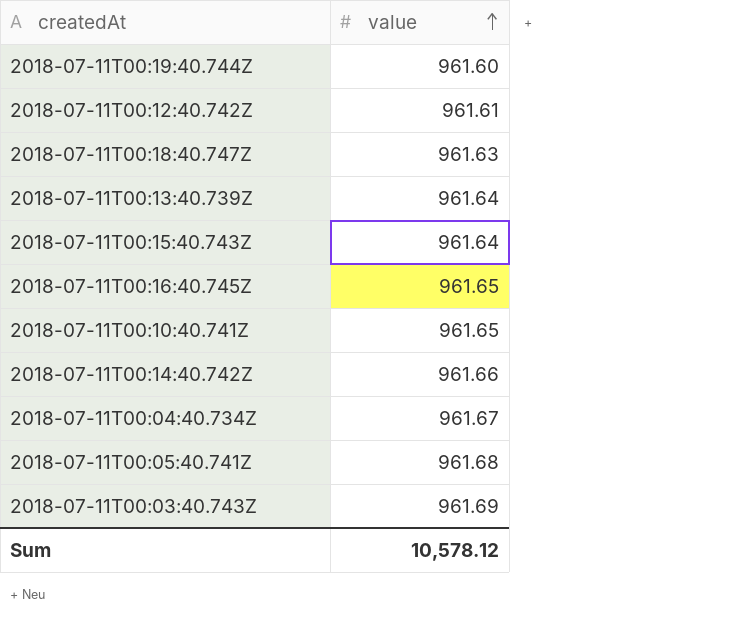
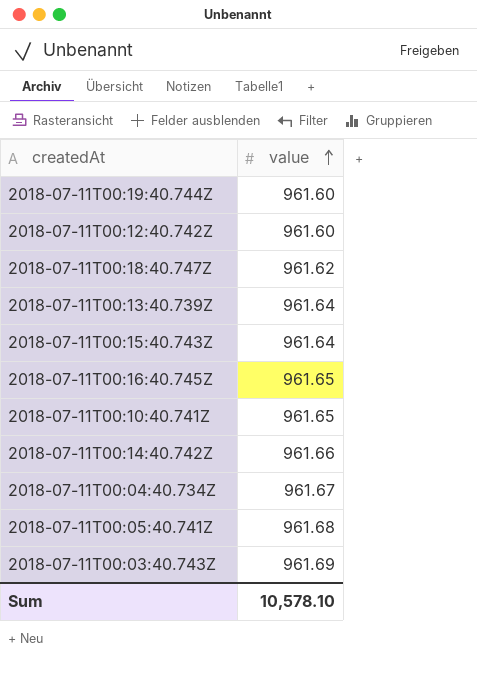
2018-07-11T00:12:40.742Z | value: 961.61 -> 961.60
2018-07-11T00:18:40.747Z | value: 961.63 -> 961.62
Sum | value: 10,578.12 -> 10,578.10

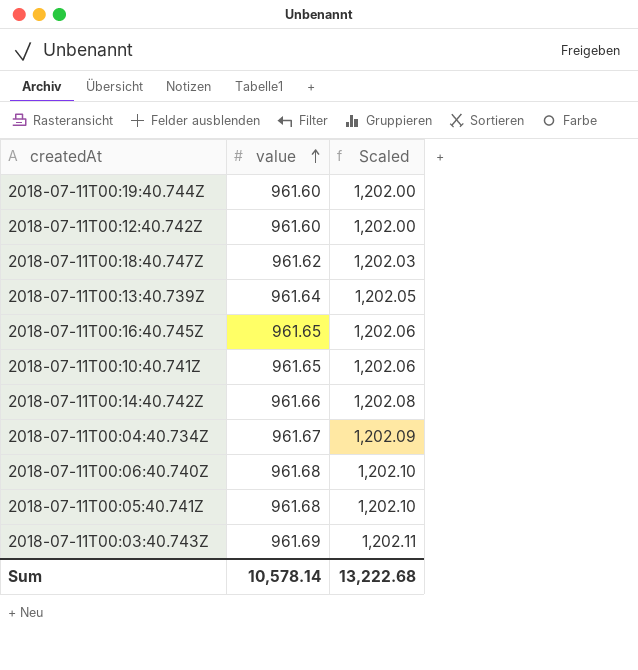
column Scaled | formula: none -> [value] * 1.25
row 2018-07-11T00:15:40.743Z: 961.64 -> none
row 2018-07-11T00:06:40.740Z: none -> 961.68 | 1,202.10
Sum | value: 10,578.10 -> 10,578.14

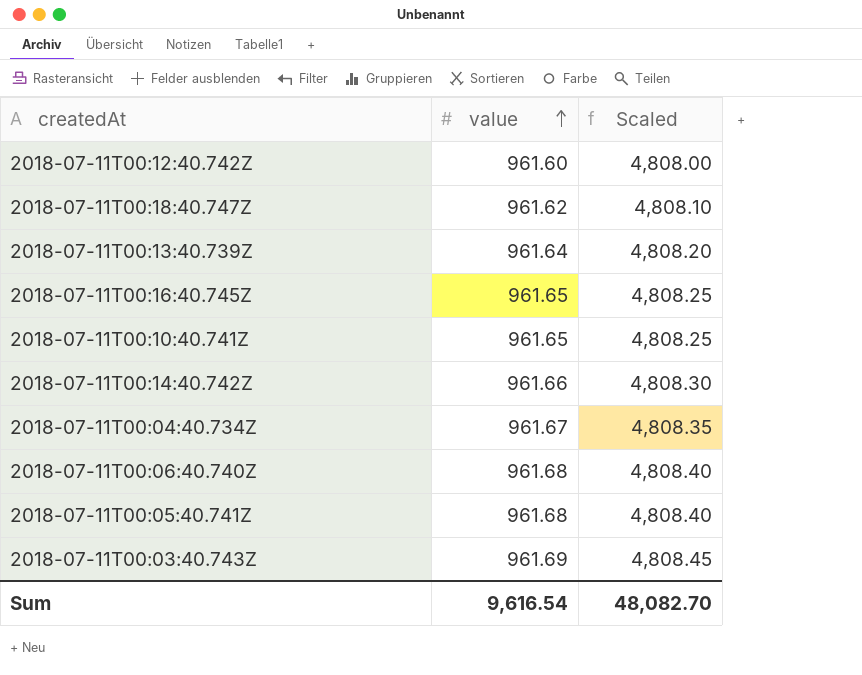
column Scaled | formula: [value] * 1.25 -> [value] * 5
row 2018-07-11T00:19:40.744Z: 961.60 | 1,202.00 -> none
Sum | value: 10,578.14 -> 9,616.54
Sum | Scaled: 13,222.68 -> 48,082.70

